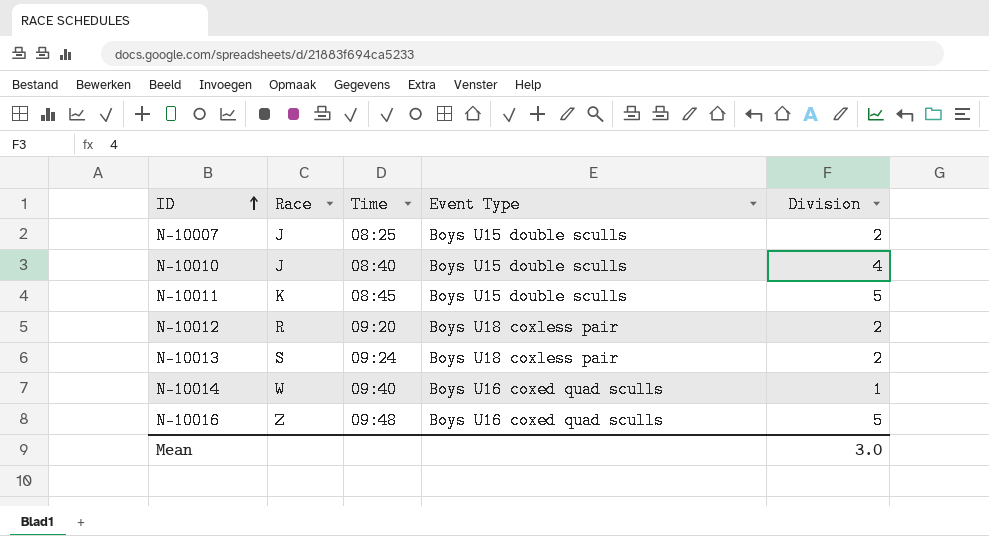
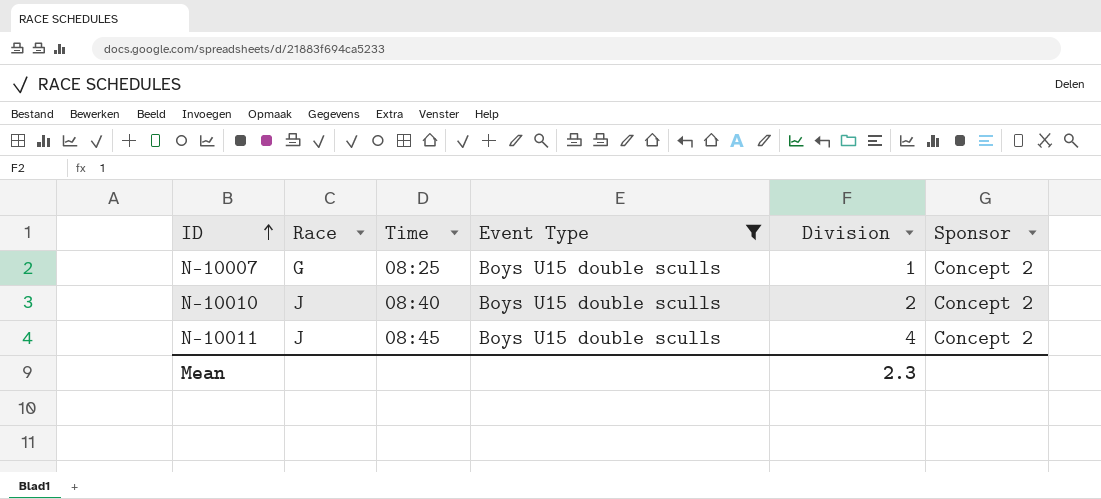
filter: none -> Event Type = Boys U15 double sculls
column Sponsor | position: none -> 6
N-10007 | Race: J -> G
N-10007 | Division: 2 -> 1
N-10010 | Division: 4 -> 2
N-10011 | Race: K -> J
N-10011 | Division: 5 -> 4
Mean | Division: 3.0 -> 2.3

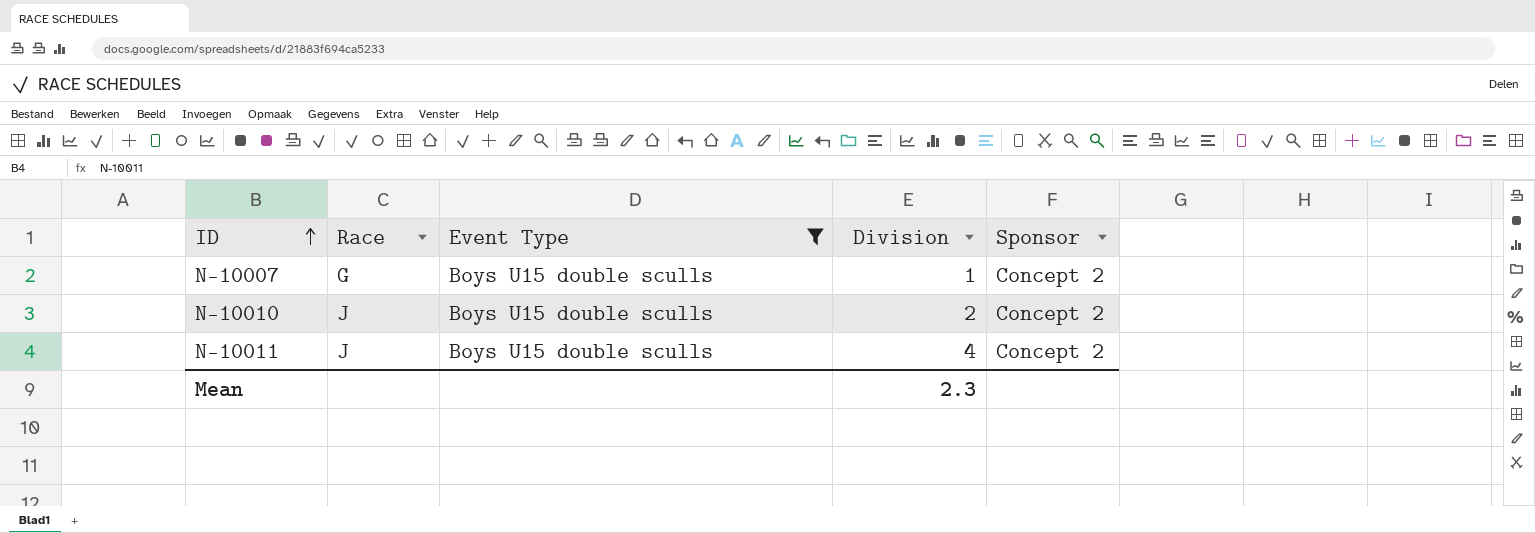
column Time | position: 3 -> none

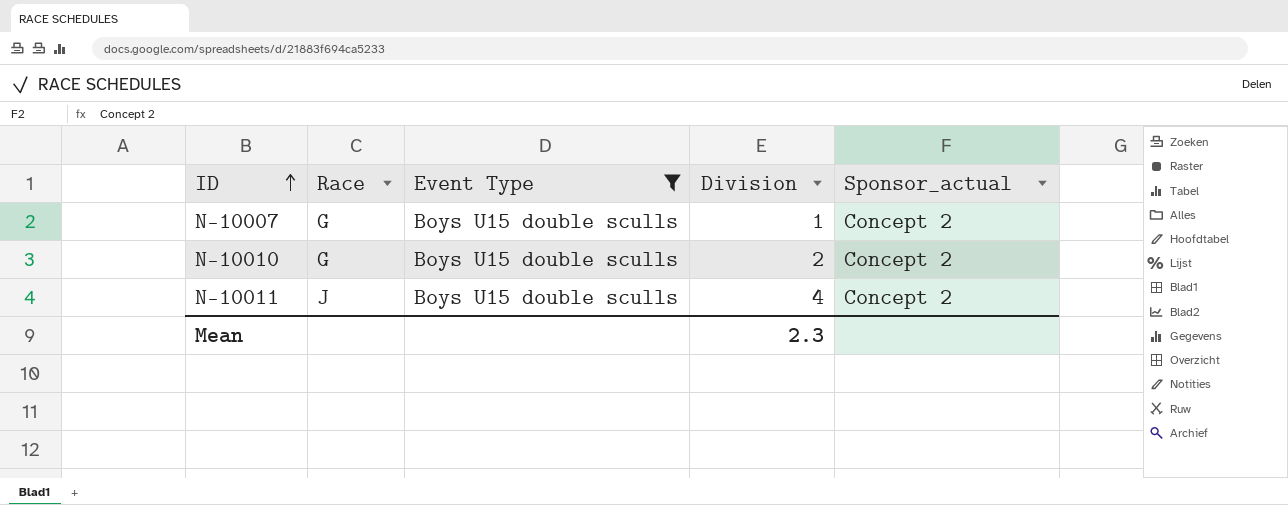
column name: Sponsor -> Sponsor_actual
N-10010 | Race: J -> G

